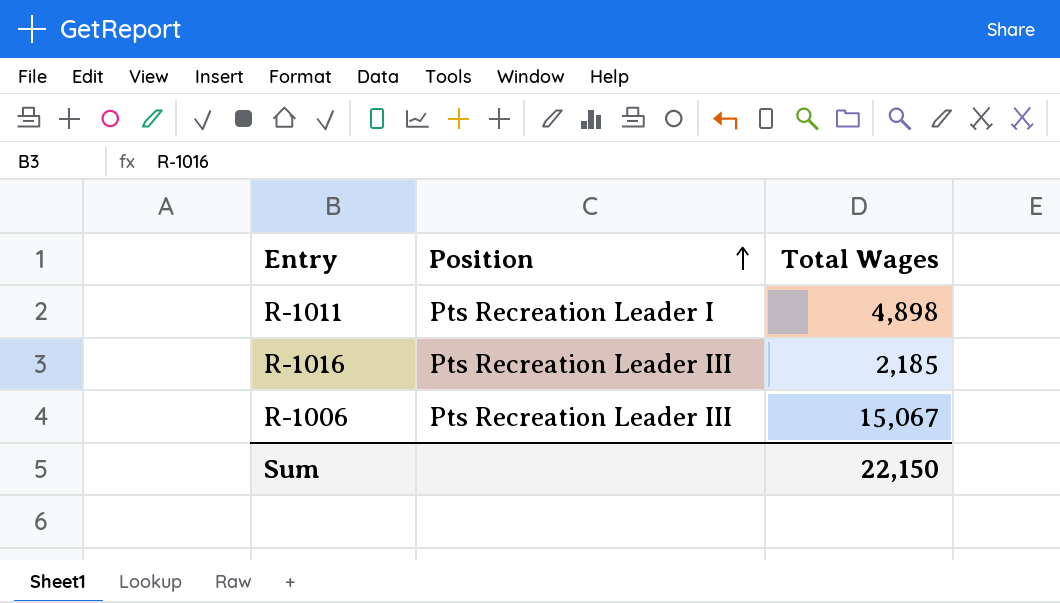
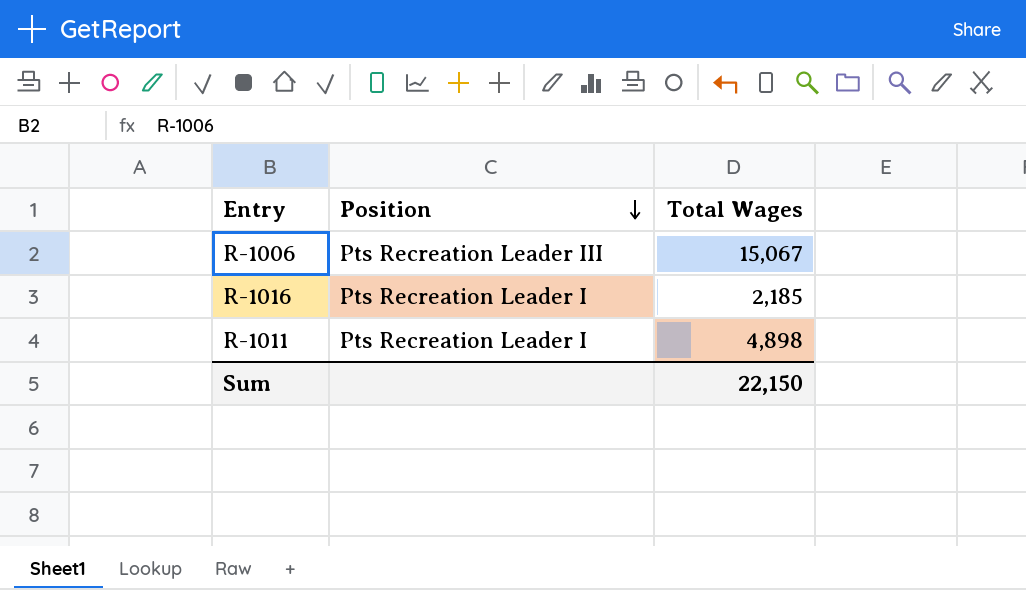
row order: Position ascending -> Position descending
R-1016 | Position: Pts Recreation Leader III -> Pts Recreation Leader I

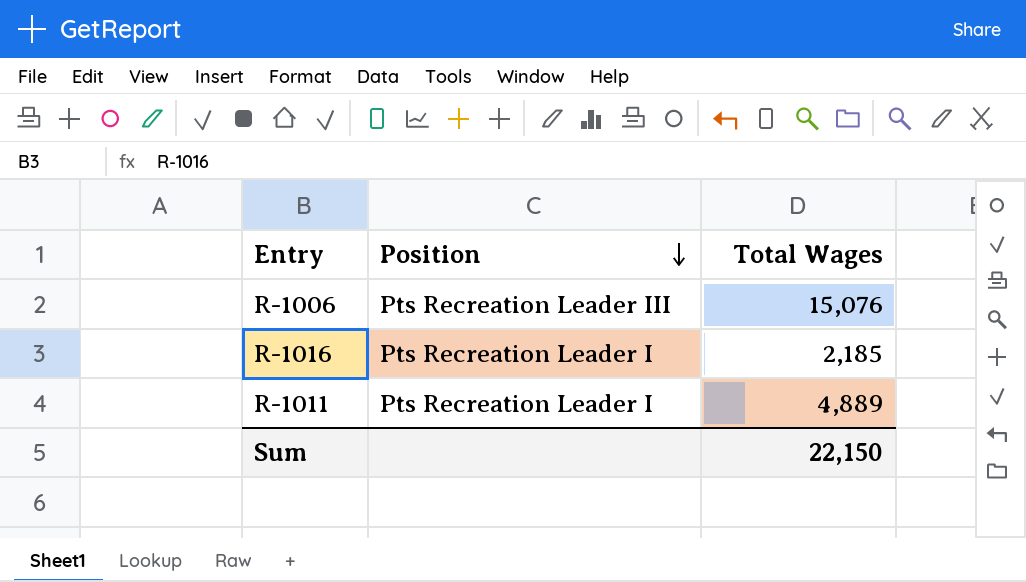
R-1006 | Total Wages: 15,067 -> 15,076
R-1011 | Total Wages: 4,898 -> 4,889

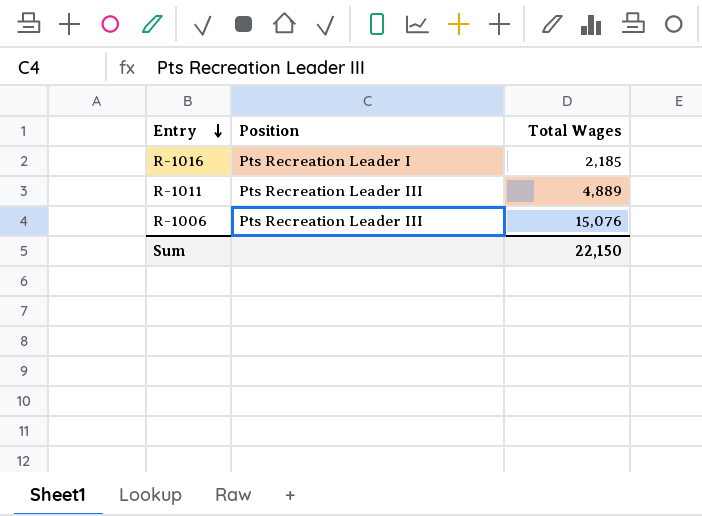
row order: Position descending -> Entry descending
R-1011 | Position: Pts Recreation Leader I -> Pts Recreation Leader III

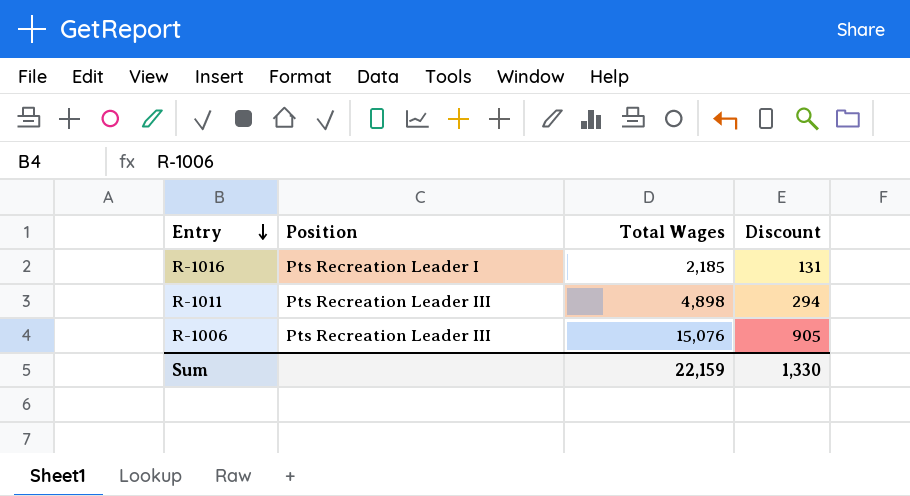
column Discount | formula: none -> [Total Wages] * 0.06
R-1011 | Total Wages: 4,889 -> 4,898
Sum | Total Wages: 22,150 -> 22,159

